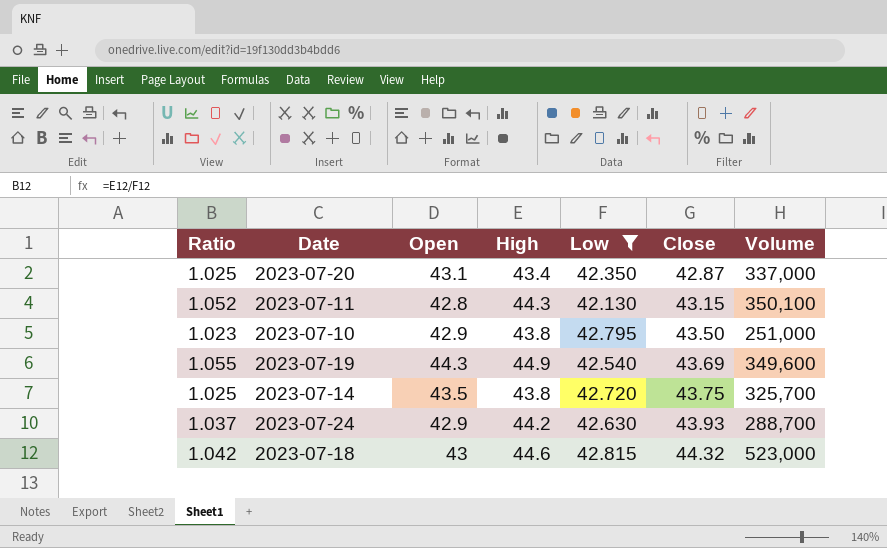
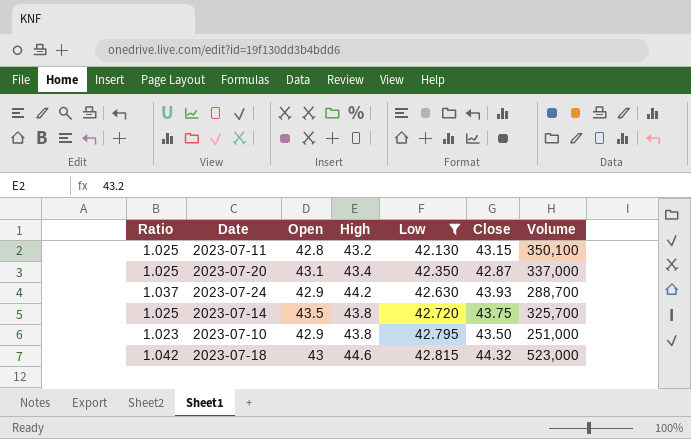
row order: Close ascending -> Low ascending
row 2023-07-19: 1.055 | 44.3 | 44.9 | 42.540 | 43.69 | 349,600 -> none
2023-07-11 | Ratio: 1.052 -> 1.025
2023-07-11 | High: 44.3 -> 43.2

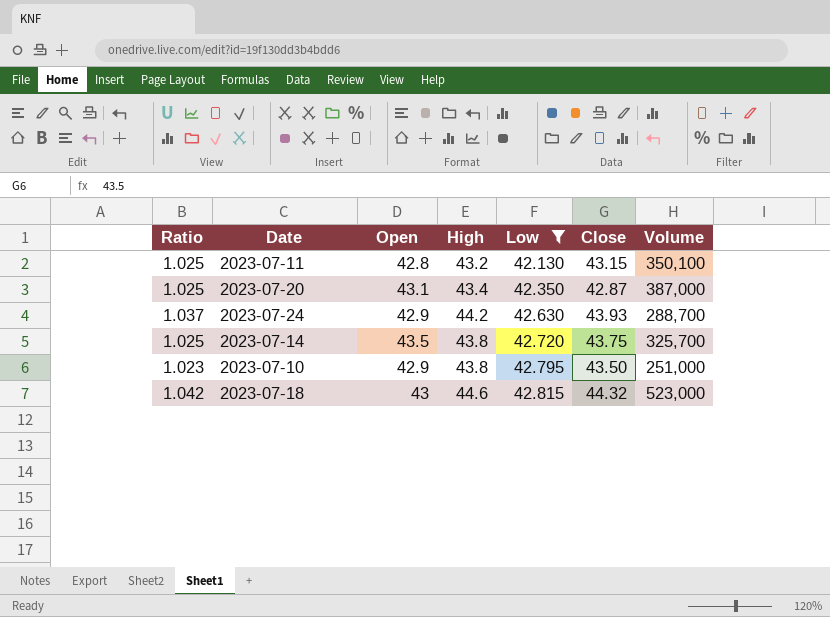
2023-07-20 | Volume: 337,000 -> 387,000

